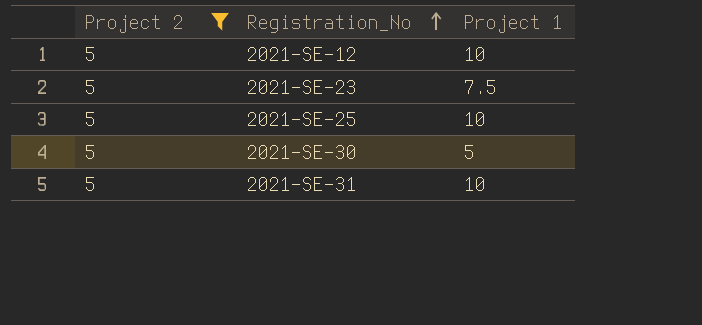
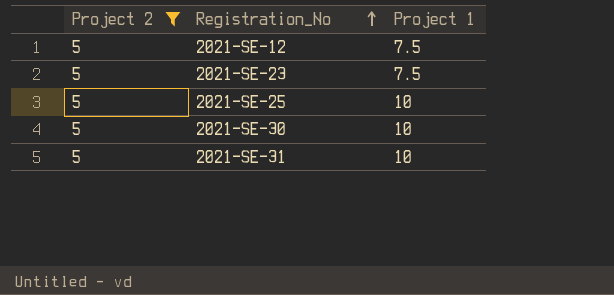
2021-SE-12 | Project 1: 10 -> 7.5
2021-SE-30 | Project 1: 5 -> 10

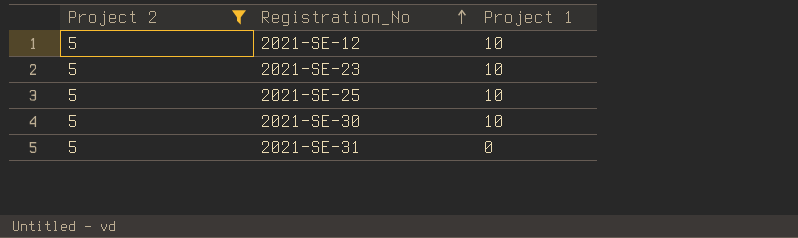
2021-SE-12 | Project 1: 7.5 -> 10
2021-SE-23 | Project 1: 7.5 -> 10
2021-SE-31 | Project 1: 10 -> 0

